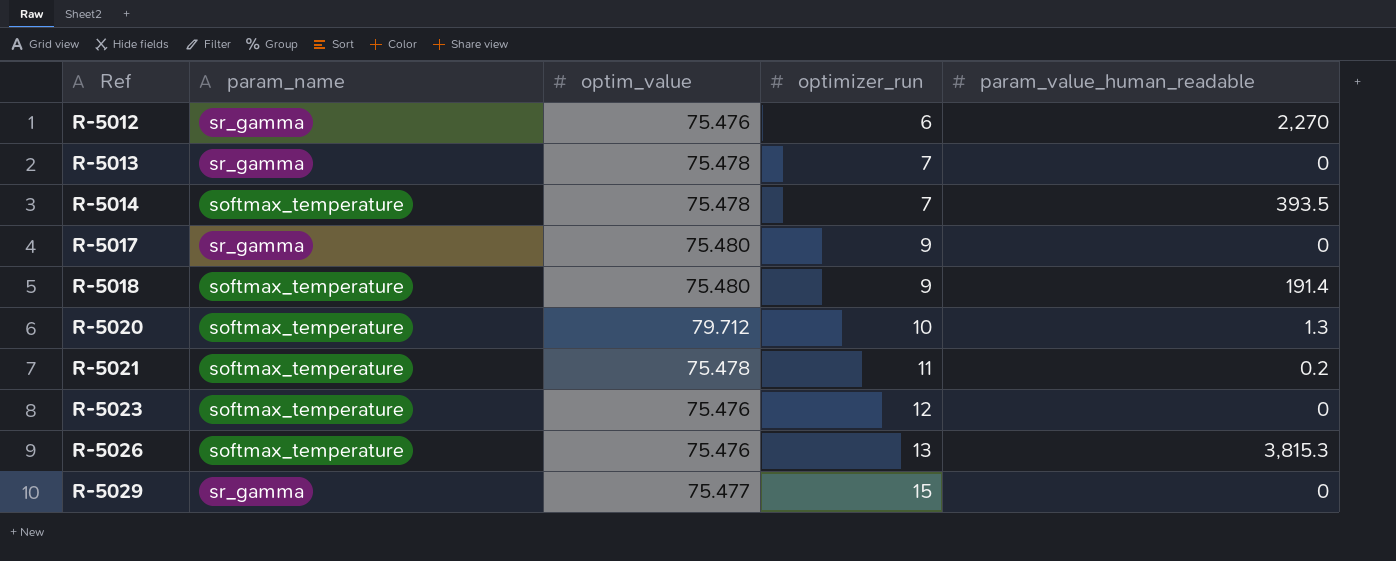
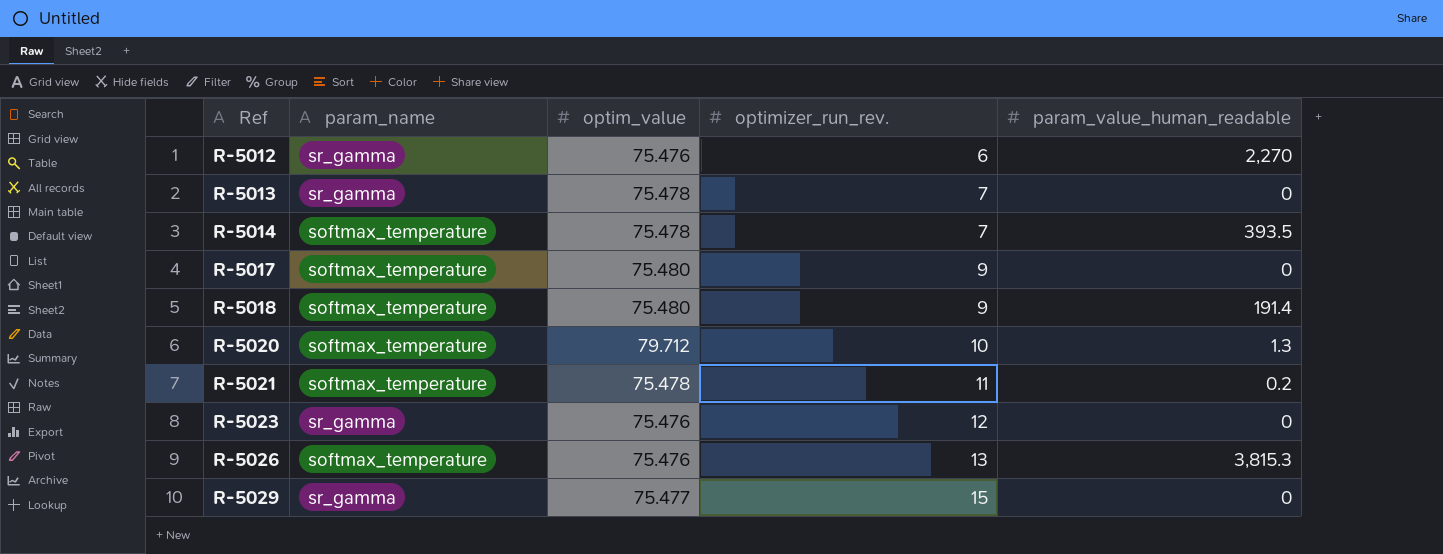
column name: optimizer_run -> optimizer_run_rev.
R-5017 | param_name: sr_gamma -> softmax_temperature
R-5023 | param_name: softmax_temperature -> sr_gamma

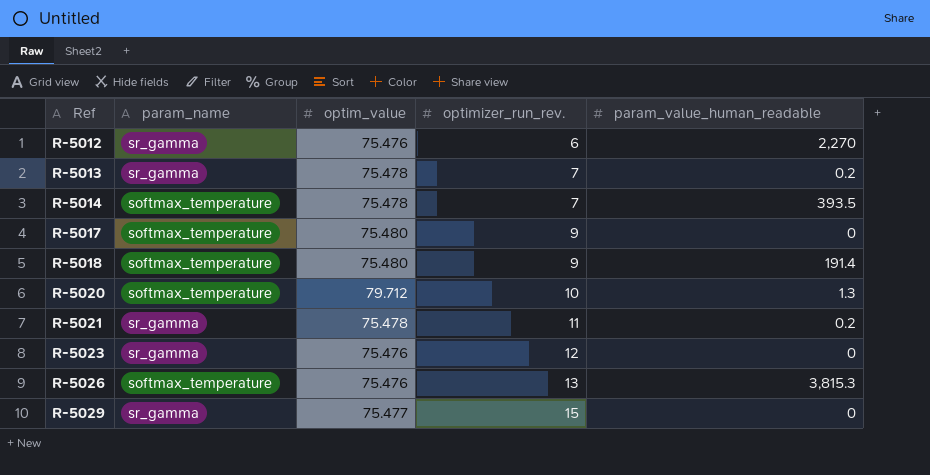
R-5013 | param_value_human_readable: 0 -> 0.2
R-5021 | param_name: softmax_temperature -> sr_gamma

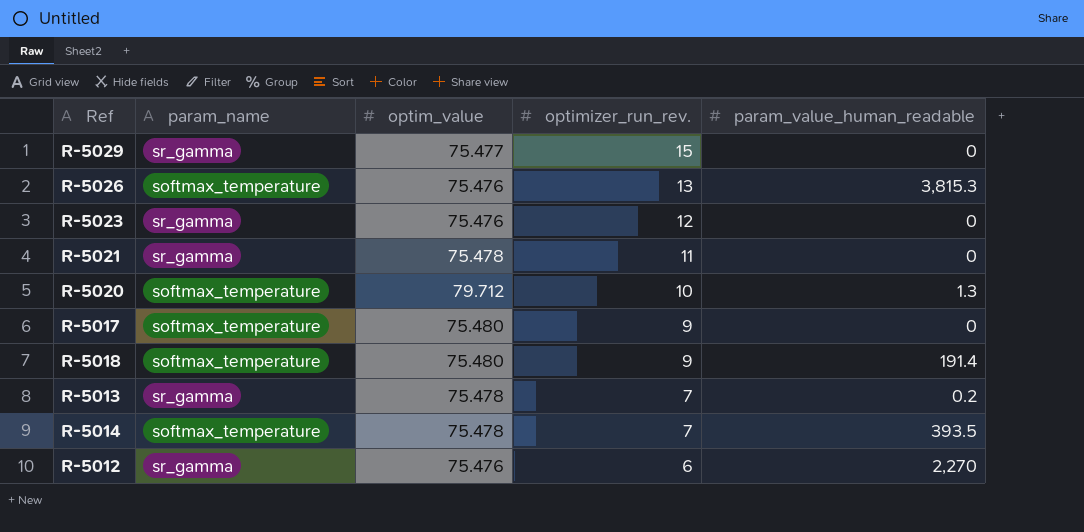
row order: Ref ascending -> optimizer_run_rev. descending
R-5021 | param_value_human_readable: 0.2 -> 0

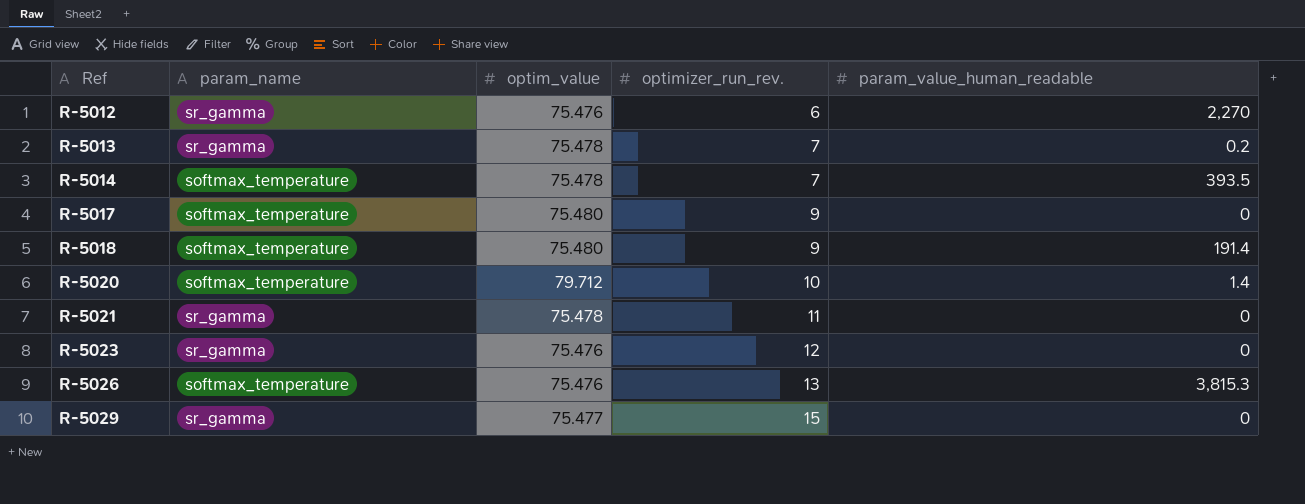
row order: optimizer_run_rev. descending -> Ref ascending
R-5020 | param_value_human_readable: 1.3 -> 1.4

